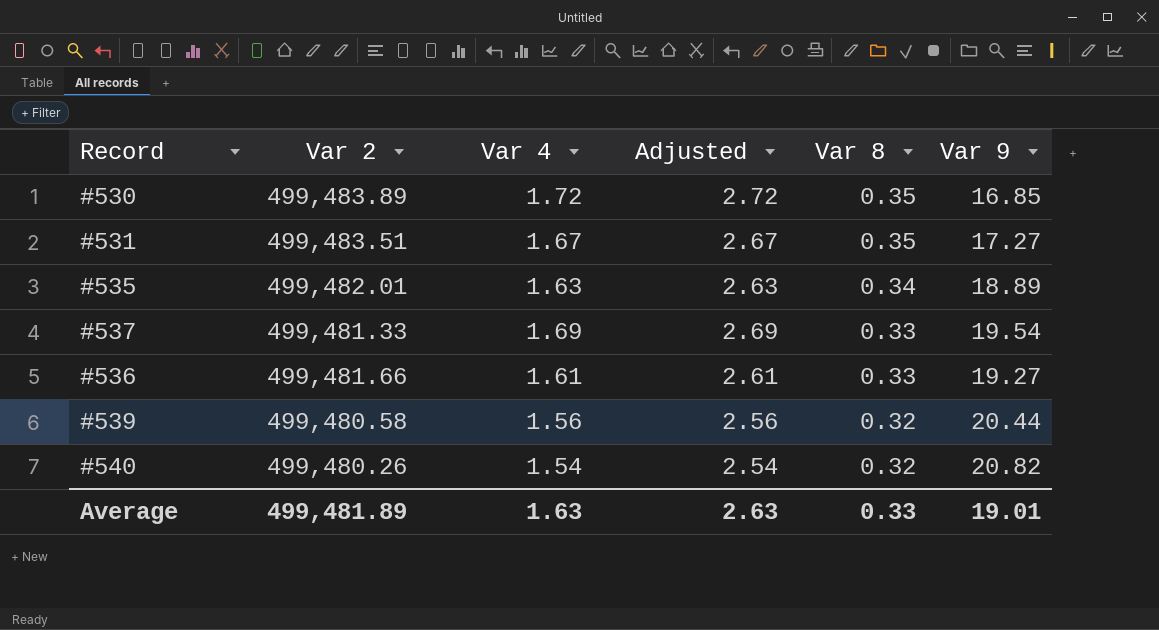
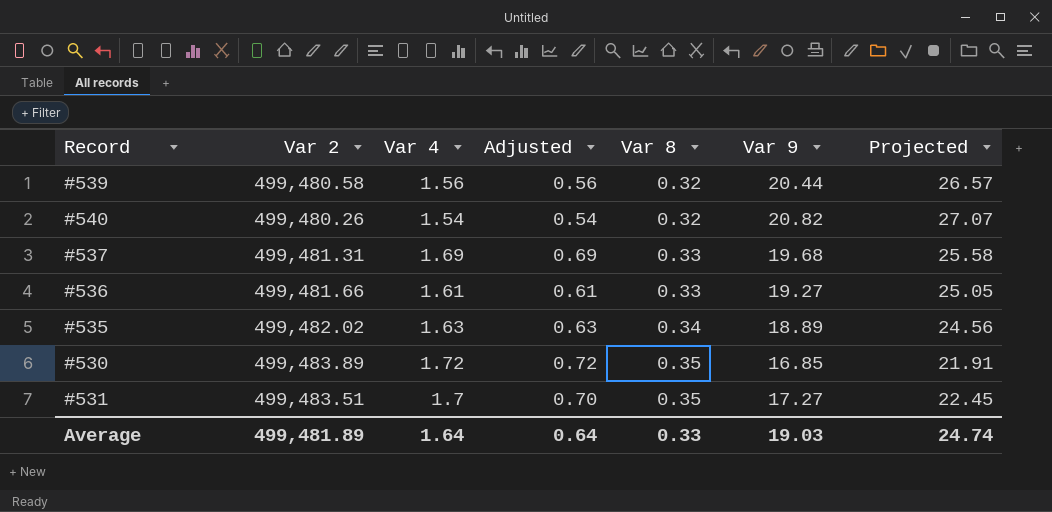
row order: Var 8 descending -> Var 8 ascending
column Adjusted | formula: [Var 4] + 1 -> [Var 4] - 1
column Projected | formula: none -> [Var 9] * 1.3
#537 | Var 2: 499,481.33 -> 499,481.31
#537 | Var 9: 19.54 -> 19.68
#535 | Var 2: 499,482.01 -> 499,482.02
#531 | Var 4: 1.67 -> 1.7
Average | Var 4: 1.63 -> 1.64
Average | Adjusted: 2.63 -> 0.64
Average | Var 9: 19.01 -> 19.03

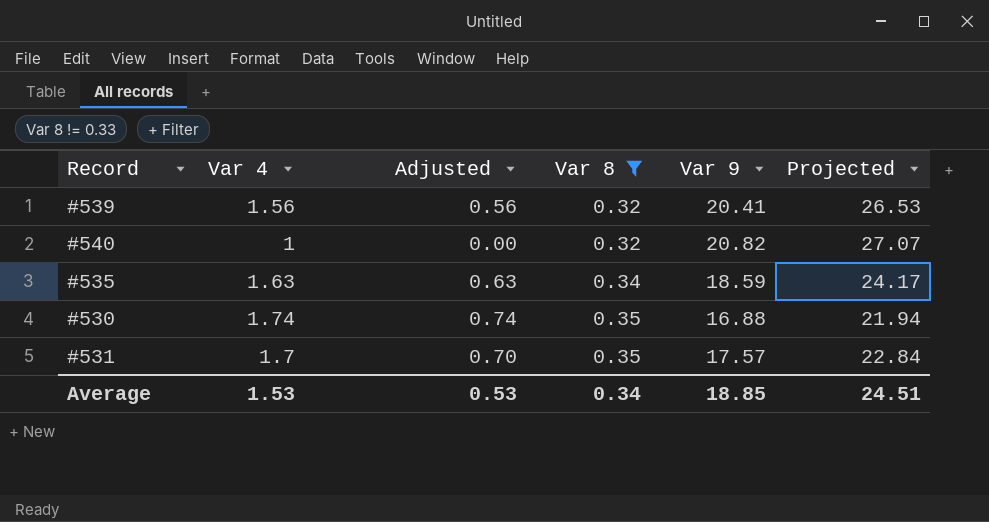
filter: none -> Var 8 != 0.33
column Var 2 | position: 2 -> none
#539 | Var 9: 20.44 -> 20.41
#539 | Projected: 26.57 -> 26.53
#540 | Var 4: 1.54 -> 1
#540 | Adjusted: 0.54 -> 0.00
#535 | Var 9: 18.89 -> 18.59
#535 | Projected: 24.56 -> 24.17
#530 | Var 4: 1.72 -> 1.74
#530 | Adjusted: 0.72 -> 0.74
#530 | Var 9: 16.85 -> 16.88
#530 | Projected: 21.91 -> 21.94
#531 | Var 9: 17.27 -> 17.57
#531 | Projected: 22.45 -> 22.84
Average | Var 4: 1.64 -> 1.53
Average | Adjusted: 0.64 -> 0.53
Average | Var 8: 0.33 -> 0.34
Average | Var 9: 19.03 -> 18.85
Average | Projected: 24.74 -> 24.51

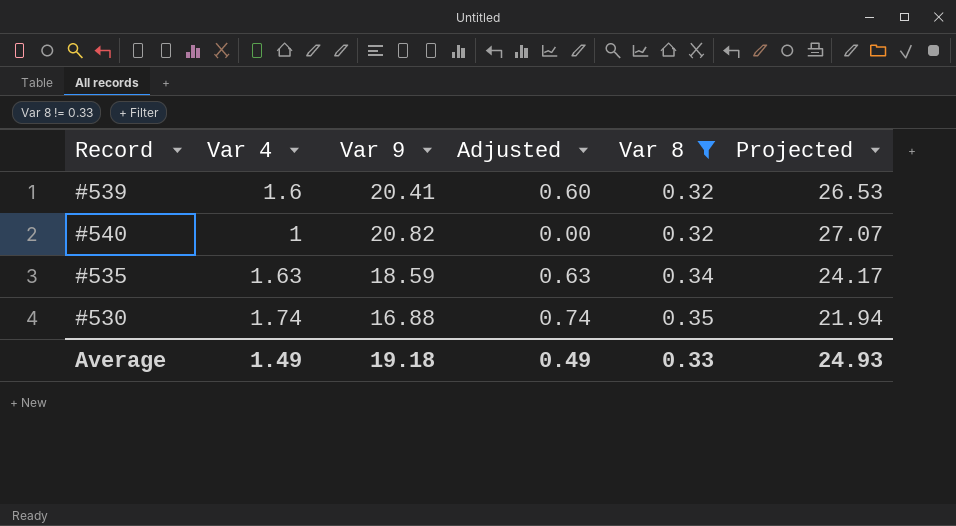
column Var 9 | position: 5 -> 3
row #531: 1.7 | 0.70 | 0.35 | 17.57 | 22.84 -> none
#539 | Var 4: 1.56 -> 1.6
#539 | Adjusted: 0.56 -> 0.60
Average | Var 4: 1.53 -> 1.49
Average | Var 9: 18.85 -> 19.18
Average | Adjusted: 0.53 -> 0.49
Average | Var 8: 0.34 -> 0.33
Average | Projected: 24.51 -> 24.93

